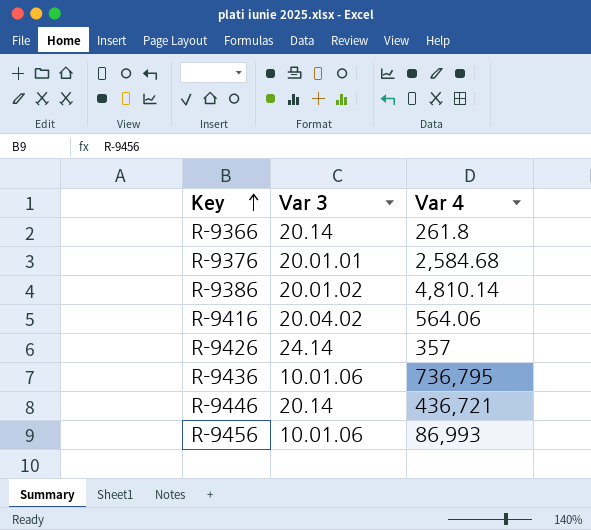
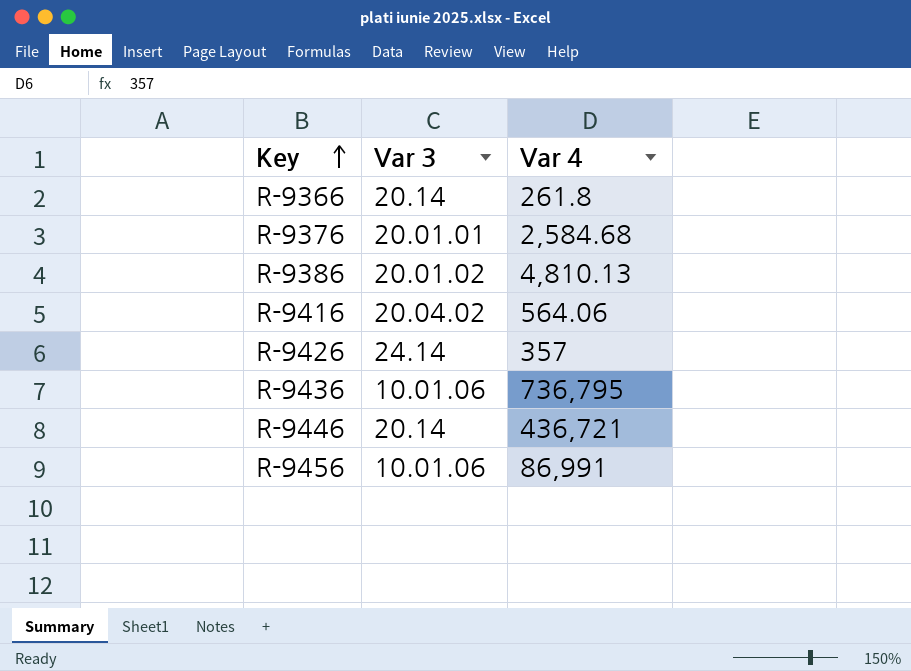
R-9386 | Var 4: 4,810.14 -> 4,810.13
R-9456 | Var 4: 86,993 -> 86,991

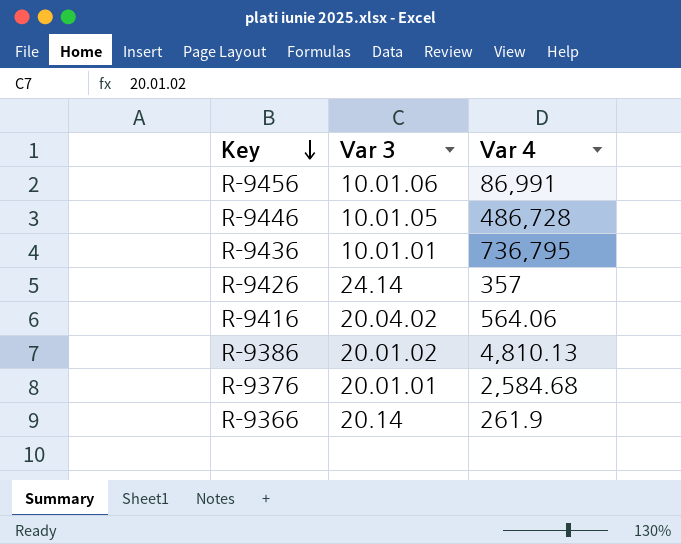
row order: Key ascending -> Key descending
R-9446 | Var 3: 20.14 -> 10.01.05
R-9446 | Var 4: 436,721 -> 486,728
R-9436 | Var 3: 10.01.06 -> 10.01.01
R-9366 | Var 4: 261.8 -> 261.9

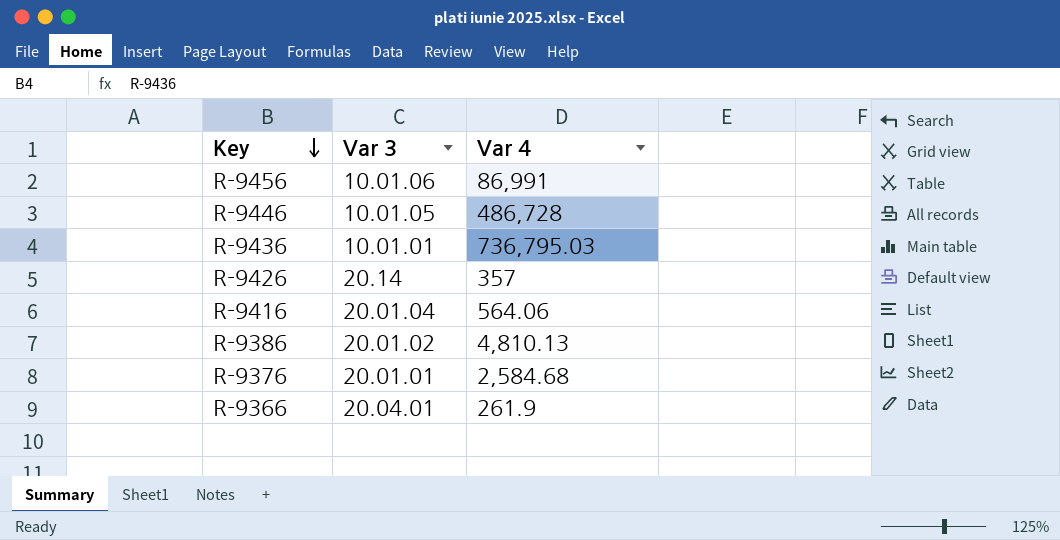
R-9436 | Var 4: 736,795 -> 736,795.03
R-9426 | Var 3: 24.14 -> 20.14
R-9416 | Var 3: 20.04.02 -> 20.01.04
R-9366 | Var 3: 20.14 -> 20.04.01

